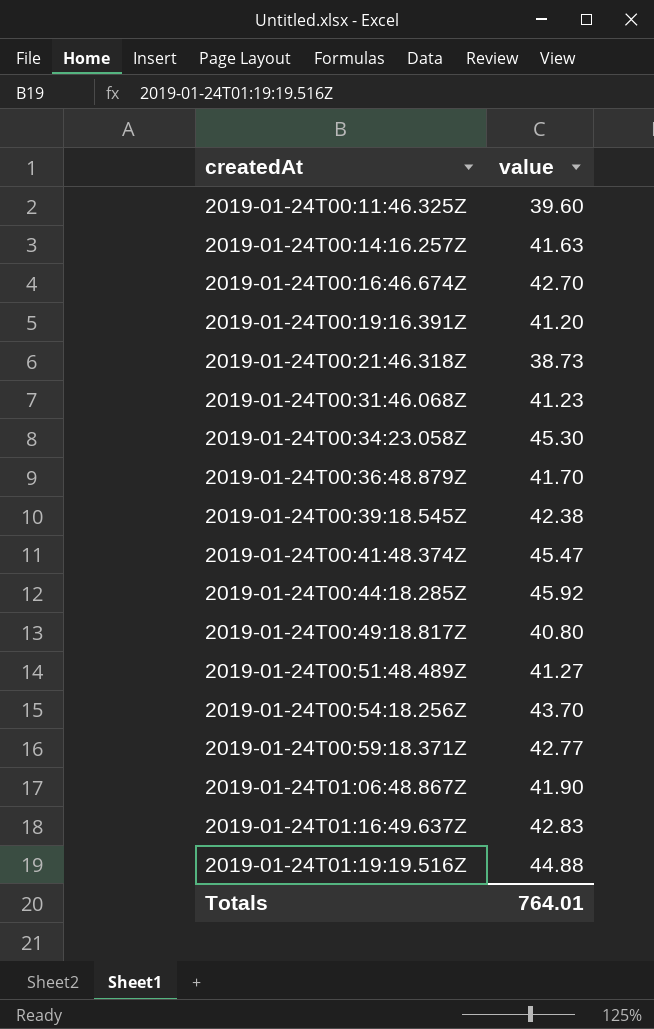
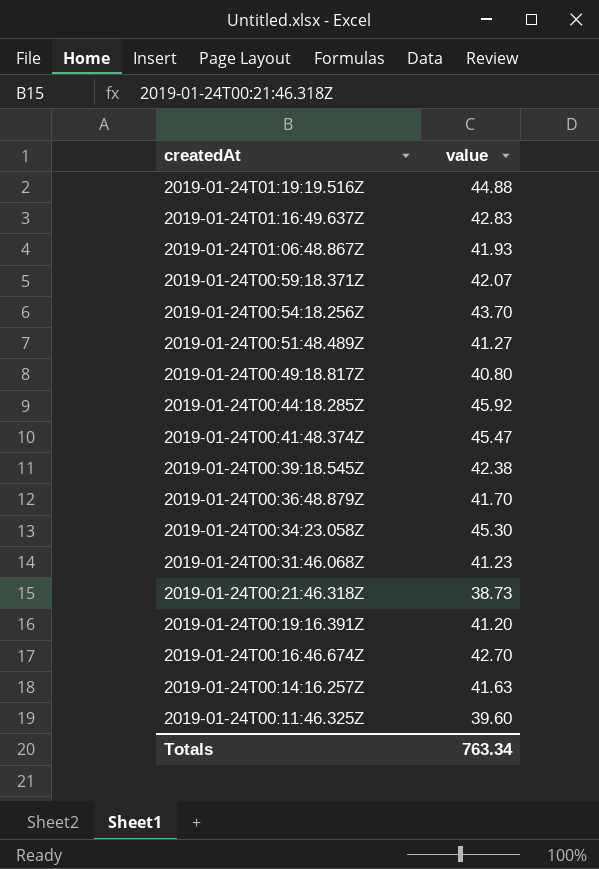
row order: createdAt ascending -> createdAt descending
2019-01-24T01:06:48.867Z | value: 41.90 -> 41.93
2019-01-24T00:59:18.371Z | value: 42.77 -> 42.07
Totals | value: 764.01 -> 763.34

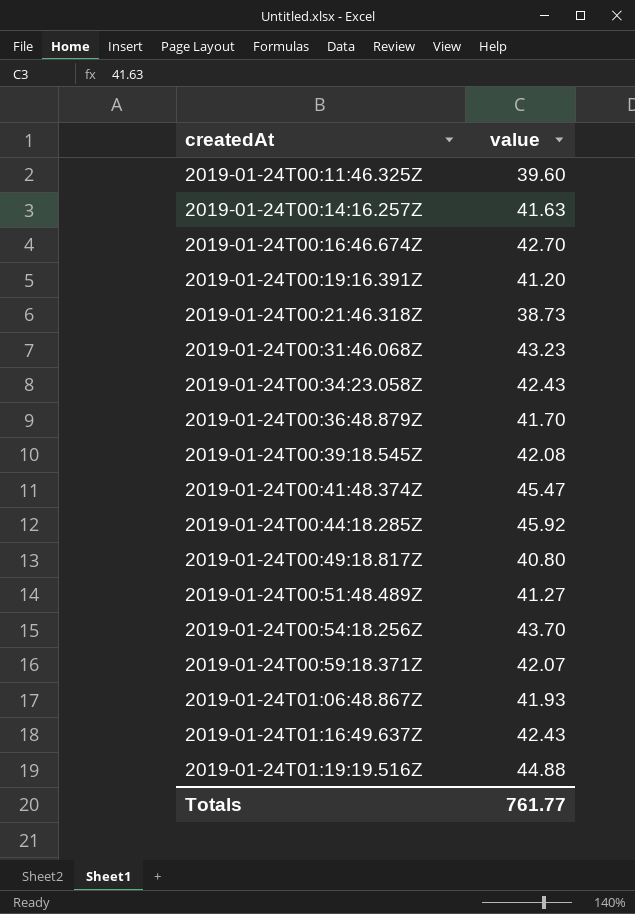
row order: createdAt descending -> createdAt ascending
2019-01-24T00:31:46.068Z | value: 41.23 -> 43.23
2019-01-24T00:34:23.058Z | value: 45.30 -> 42.43
2019-01-24T00:39:18.545Z | value: 42.38 -> 42.08
2019-01-24T01:16:49.637Z | value: 42.83 -> 42.43
Totals | value: 763.34 -> 761.77

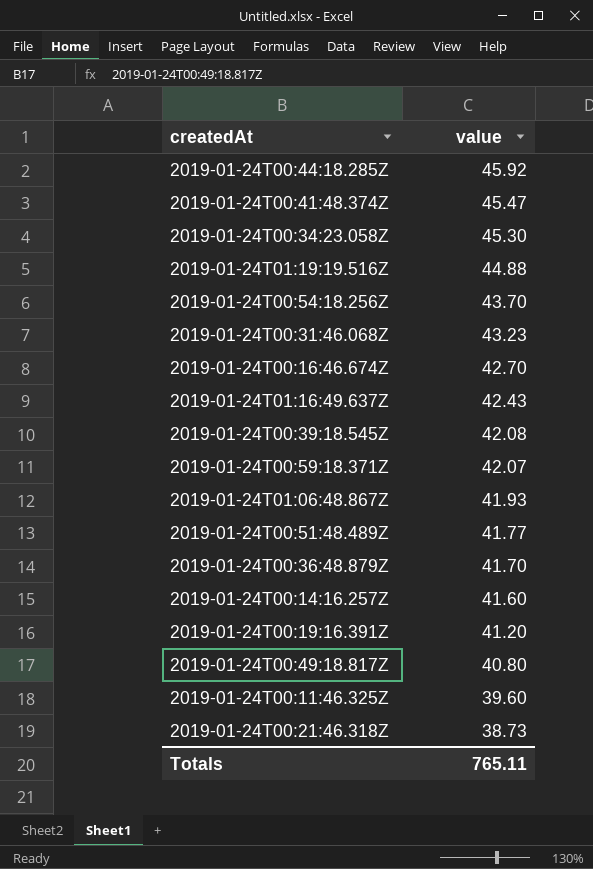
row order: createdAt ascending -> value descending
2019-01-24T00:34:23.058Z | value: 42.43 -> 45.30
2019-01-24T00:51:48.489Z | value: 41.27 -> 41.77
2019-01-24T00:14:16.257Z | value: 41.63 -> 41.60
Totals | value: 761.77 -> 765.11

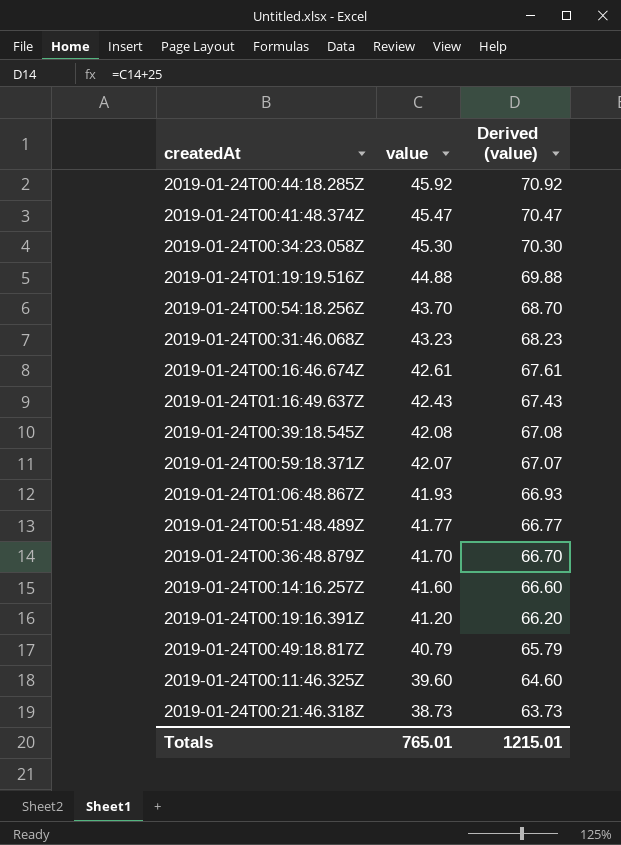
column Derived (value) | formula: none -> [value] + 25
2019-01-24T00:16:46.674Z | value: 42.70 -> 42.61
2019-01-24T00:49:18.817Z | value: 40.80 -> 40.79
Totals | value: 765.11 -> 765.01

